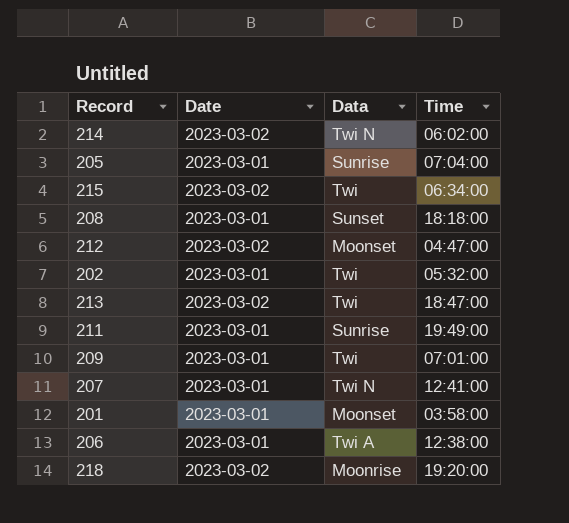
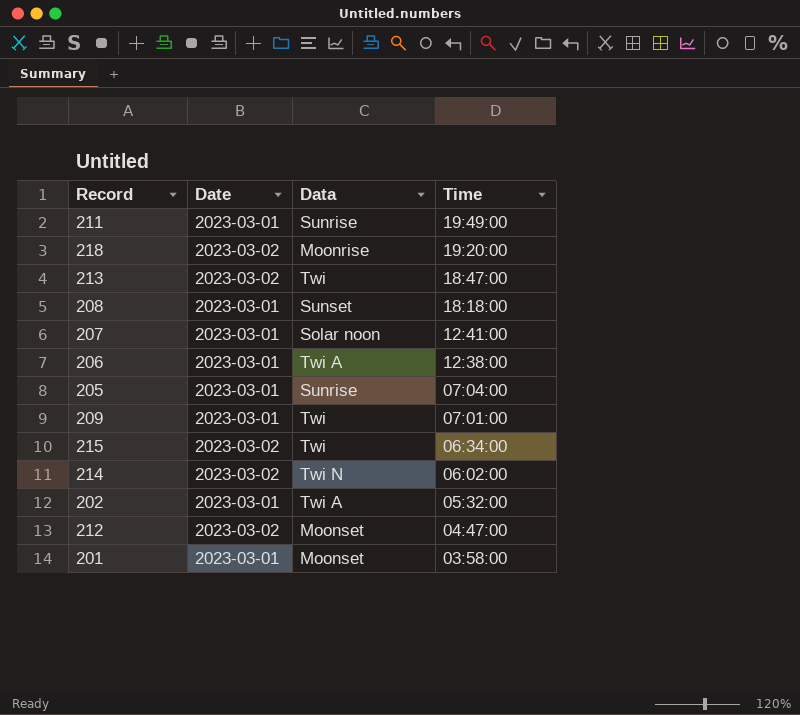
row order: none -> Time descending
207 | Data: Twi N -> Solar noon
202 | Data: Twi -> Twi A

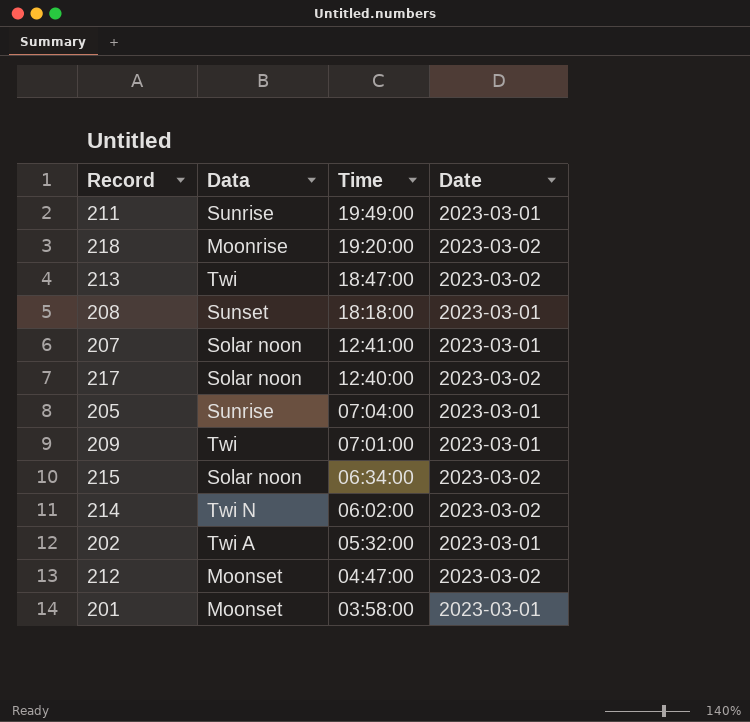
column Date | position: 2 -> 4
row 206: 2023-03-01 | Twi A | 12:38:00 -> none
row 217: none -> Solar noon | 12:40:00 | 2023-03-02
215 | Data: Twi -> Solar noon

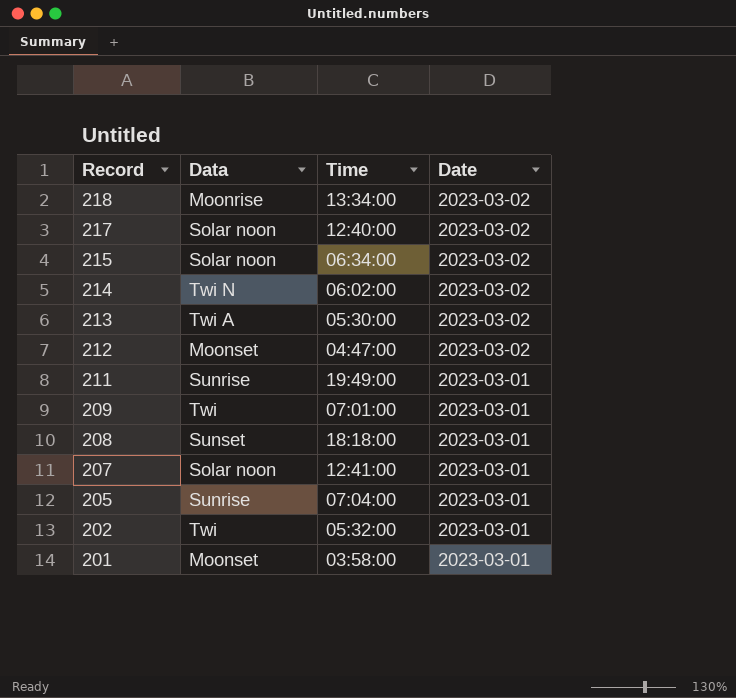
row order: Time descending -> Record descending
218 | Time: 19:20:00 -> 13:34:00
213 | Data: Twi -> Twi A
213 | Time: 18:47:00 -> 05:30:00
202 | Data: Twi A -> Twi

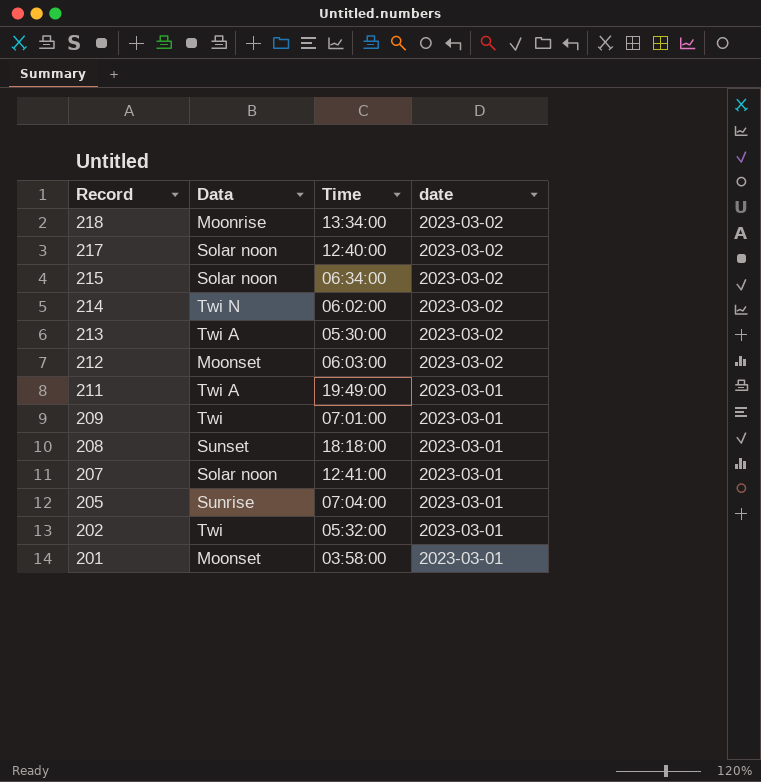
column name: Date -> date
212 | Time: 04:47:00 -> 06:03:00
211 | Data: Sunrise -> Twi A

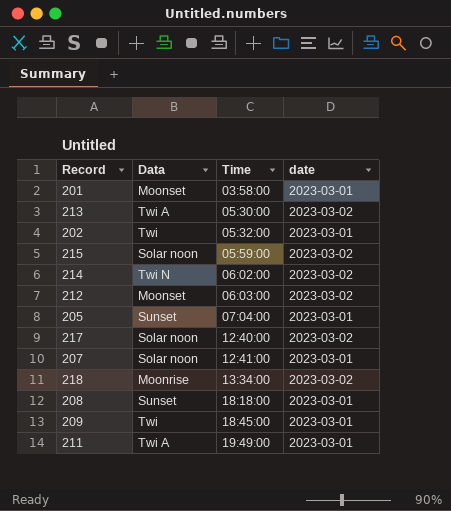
row order: Record descending -> Time ascending
215 | Time: 06:34:00 -> 05:59:00
205 | Data: Sunrise -> Sunset
209 | Time: 07:01:00 -> 18:45:00

